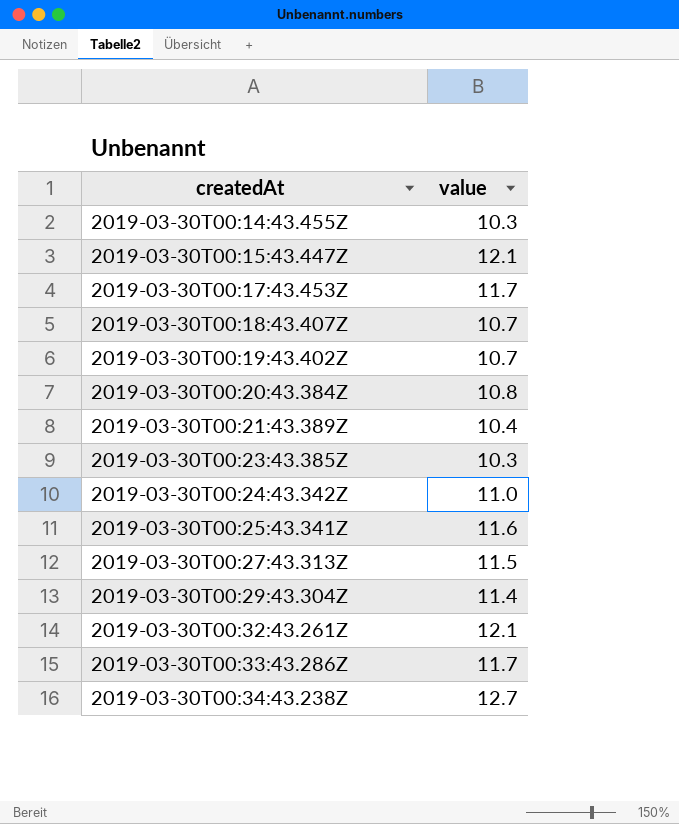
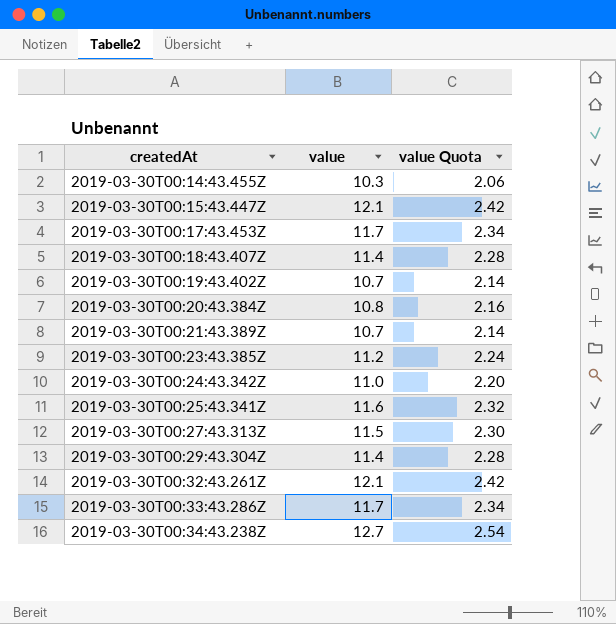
column value Quota | formula: none -> [value] * 0.2
2019-03-30T00:18:43.407Z | value: 10.7 -> 11.4
2019-03-30T00:21:43.389Z | value: 10.4 -> 10.7
2019-03-30T00:23:43.385Z | value: 10.3 -> 11.2

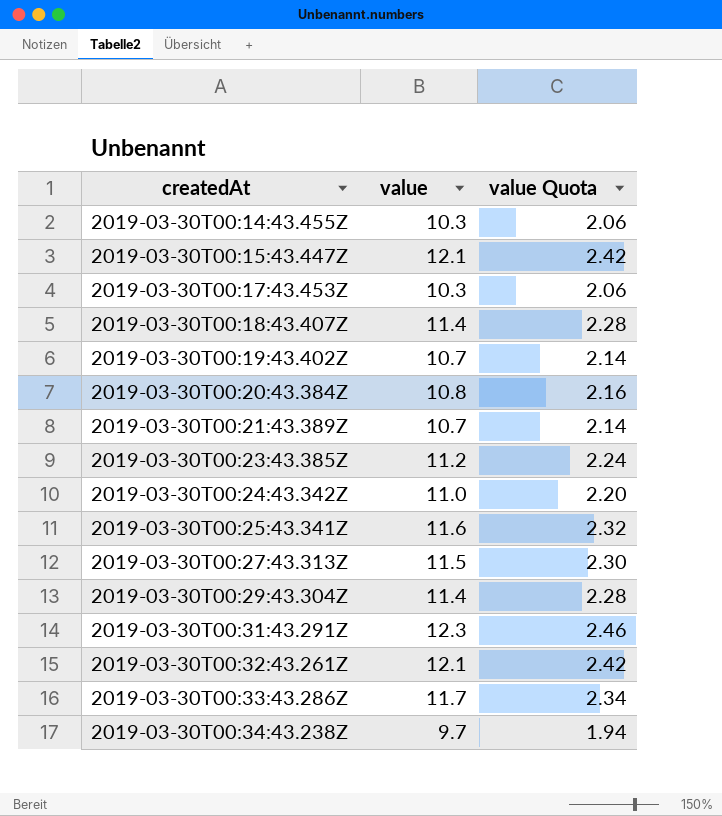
2019-03-30T00:17:43.453Z | value: 11.7 -> 10.3
2019-03-30T00:17:43.453Z | value Quota: 2.34 -> 2.06
row 2019-03-30T00:31:43.291Z: none -> 12.3 | 2.46
2019-03-30T00:34:43.238Z | value: 12.7 -> 9.7
2019-03-30T00:34:43.238Z | value Quota: 2.54 -> 1.94

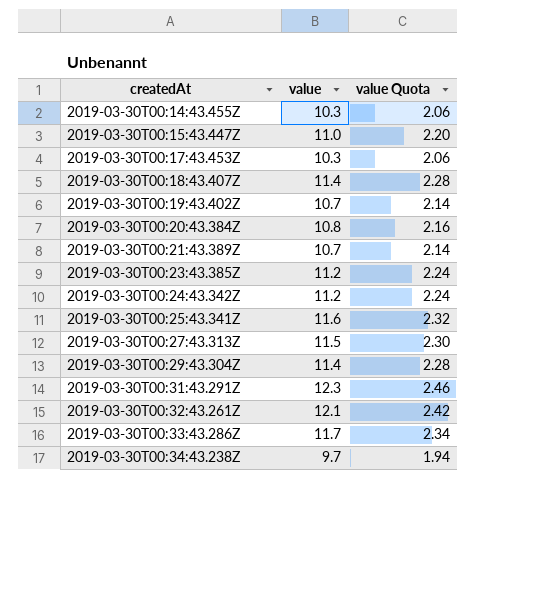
2019-03-30T00:15:43.447Z | value: 12.1 -> 11.0
2019-03-30T00:15:43.447Z | value Quota: 2.42 -> 2.20
2019-03-30T00:24:43.342Z | value: 11.0 -> 11.2
2019-03-30T00:24:43.342Z | value Quota: 2.20 -> 2.24

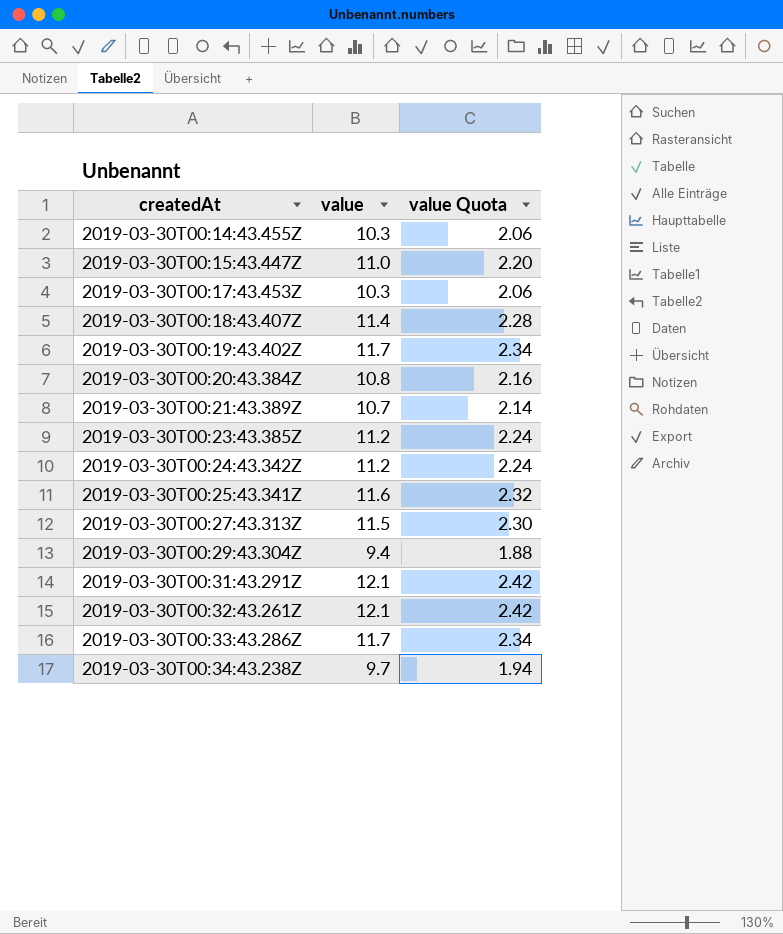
2019-03-30T00:19:43.402Z | value: 10.7 -> 11.7
2019-03-30T00:19:43.402Z | value Quota: 2.14 -> 2.34
2019-03-30T00:29:43.304Z | value: 11.4 -> 9.4
2019-03-30T00:29:43.304Z | value Quota: 2.28 -> 1.88
2019-03-30T00:31:43.291Z | value: 12.3 -> 12.1
2019-03-30T00:31:43.291Z | value Quota: 2.46 -> 2.42

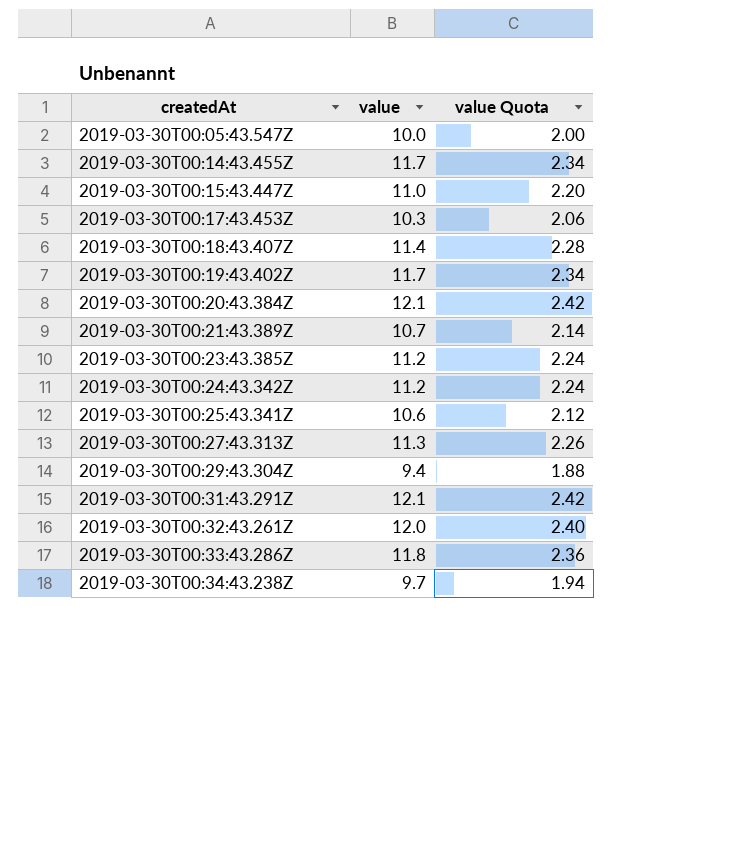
row 2019-03-30T00:05:43.547Z: none -> 10.0 | 2.00
2019-03-30T00:14:43.455Z | value: 10.3 -> 11.7
2019-03-30T00:14:43.455Z | value Quota: 2.06 -> 2.34
2019-03-30T00:20:43.384Z | value: 10.8 -> 12.1
2019-03-30T00:20:43.384Z | value Quota: 2.16 -> 2.42
2019-03-30T00:25:43.341Z | value: 11.6 -> 10.6
2019-03-30T00:25:43.341Z | value Quota: 2.32 -> 2.12
2019-03-30T00:27:43.313Z | value: 11.5 -> 11.3
2019-03-30T00:27:43.313Z | value Quota: 2.30 -> 2.26
2019-03-30T00:32:43.261Z | value: 12.1 -> 12.0
2019-03-30T00:32:43.261Z | value Quota: 2.42 -> 2.40
2019-03-30T00:33:43.286Z | value: 11.7 -> 11.8
2019-03-30T00:33:43.286Z | value Quota: 2.34 -> 2.36

